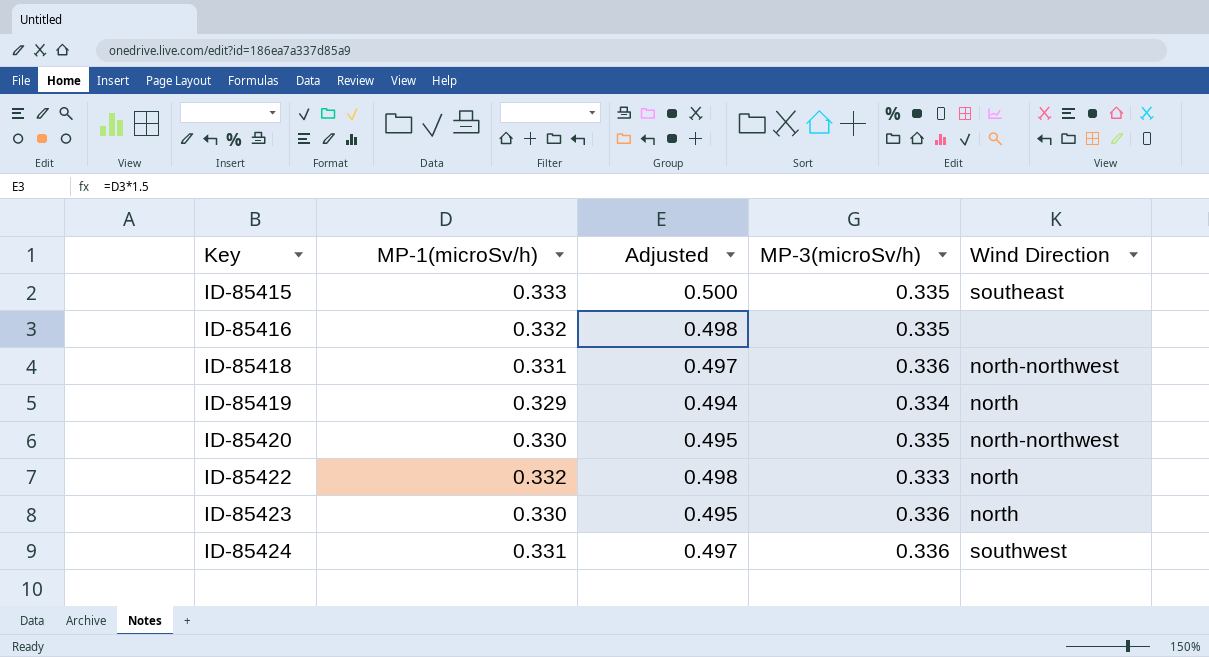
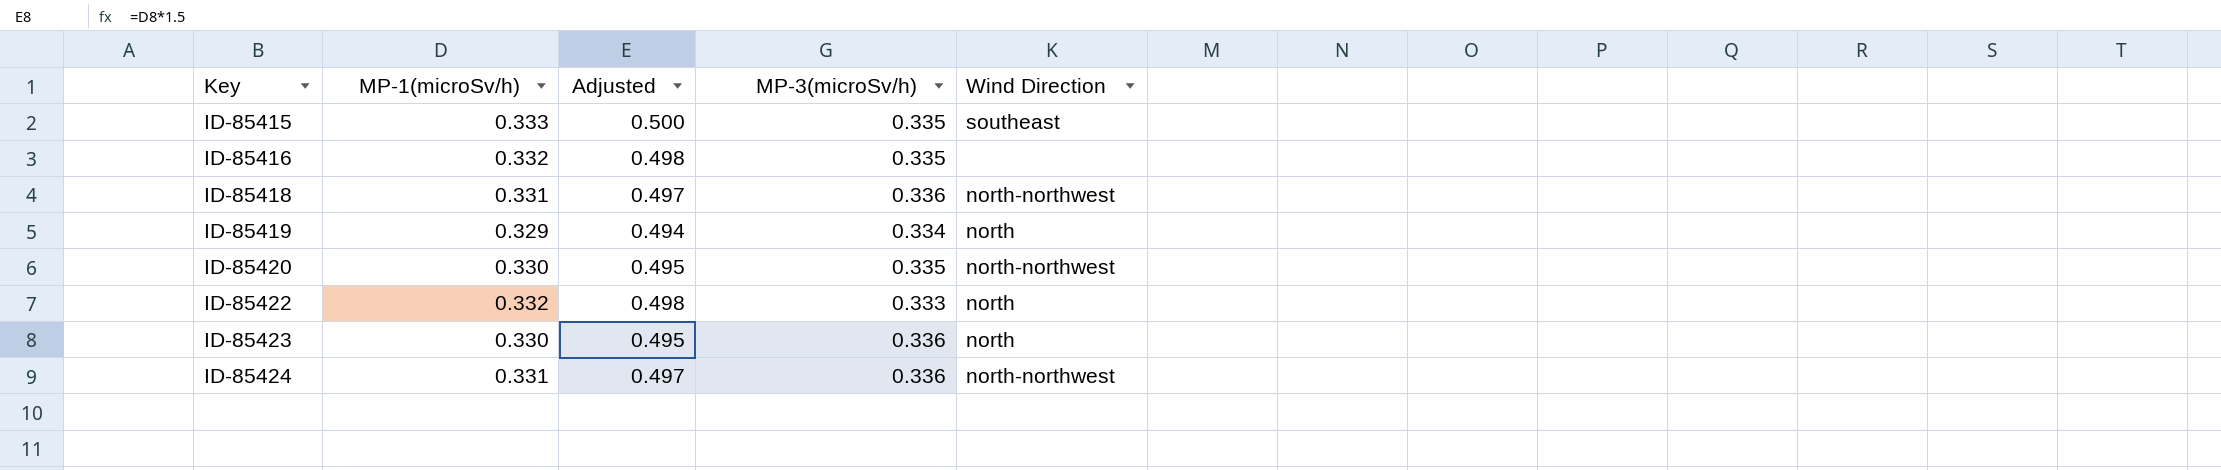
ID-85424 | Wind Direction: southwest -> north-northwest

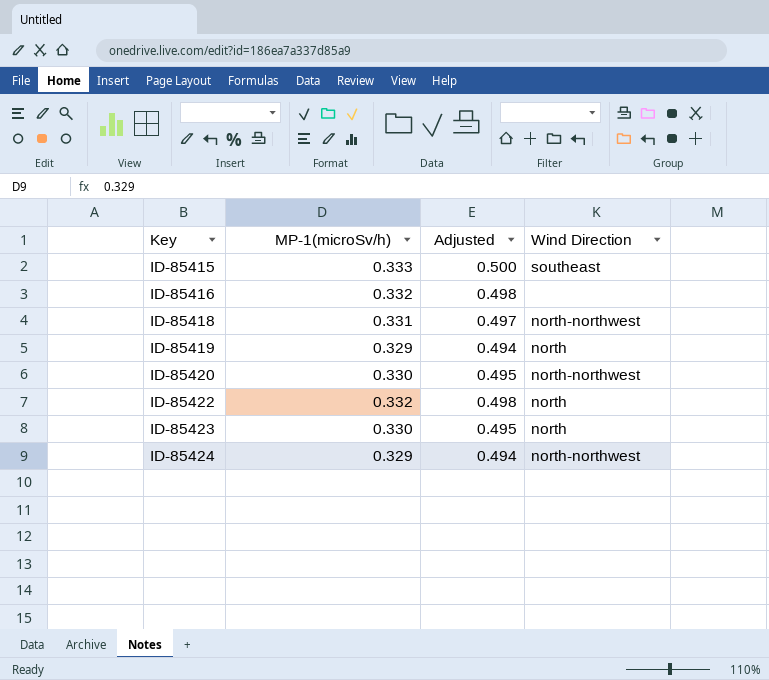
column MP-3(microSv/h) | position: 4 -> none
ID-85424 | MP-1(microSv/h): 0.331 -> 0.329
ID-85424 | Adjusted: 0.497 -> 0.494

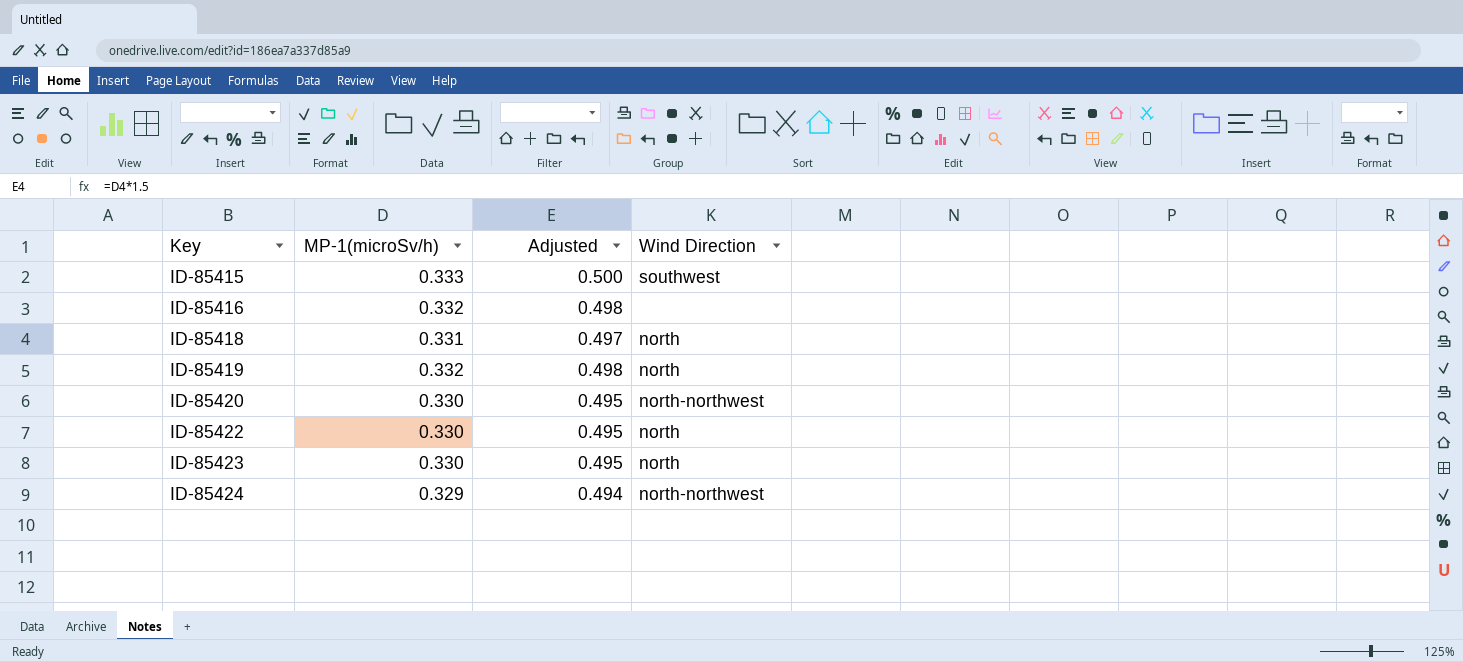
ID-85415 | Wind Direction: southeast -> southwest
ID-85418 | Wind Direction: north-northwest -> north
ID-85419 | MP-1(microSv/h): 0.329 -> 0.332
ID-85419 | Adjusted: 0.494 -> 0.498
ID-85422 | MP-1(microSv/h): 0.332 -> 0.330
ID-85422 | Adjusted: 0.498 -> 0.495

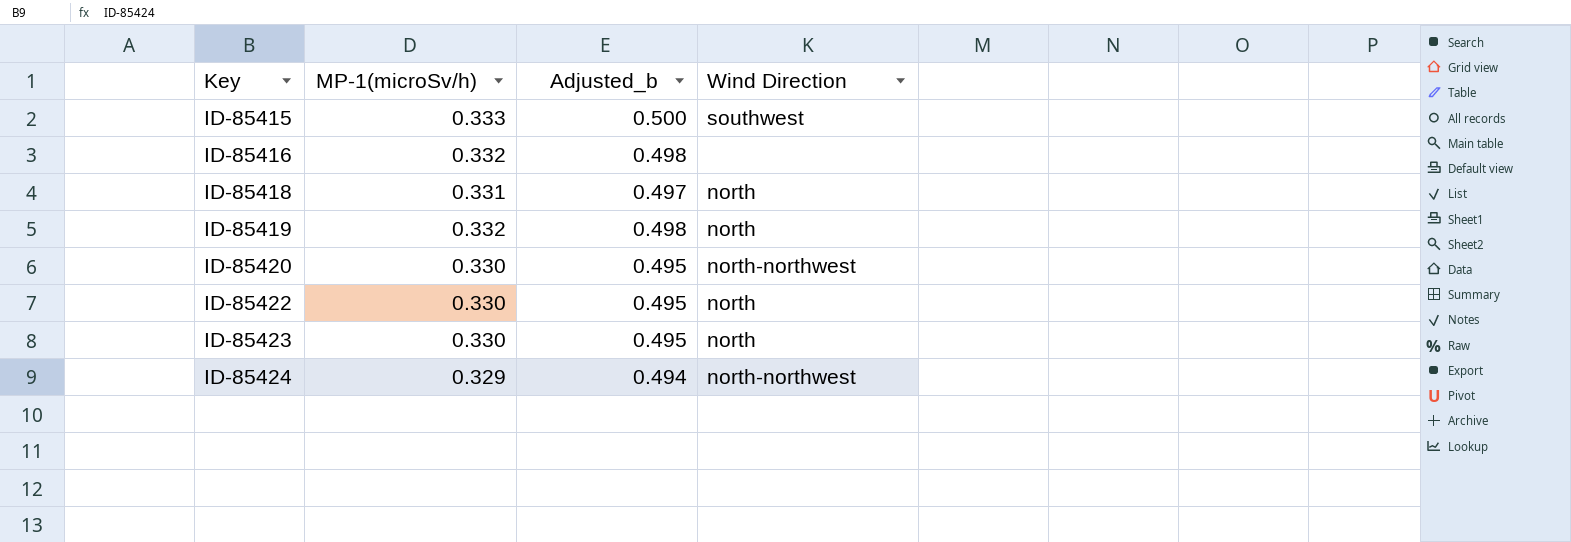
column name: Adjusted -> Adjusted_b

